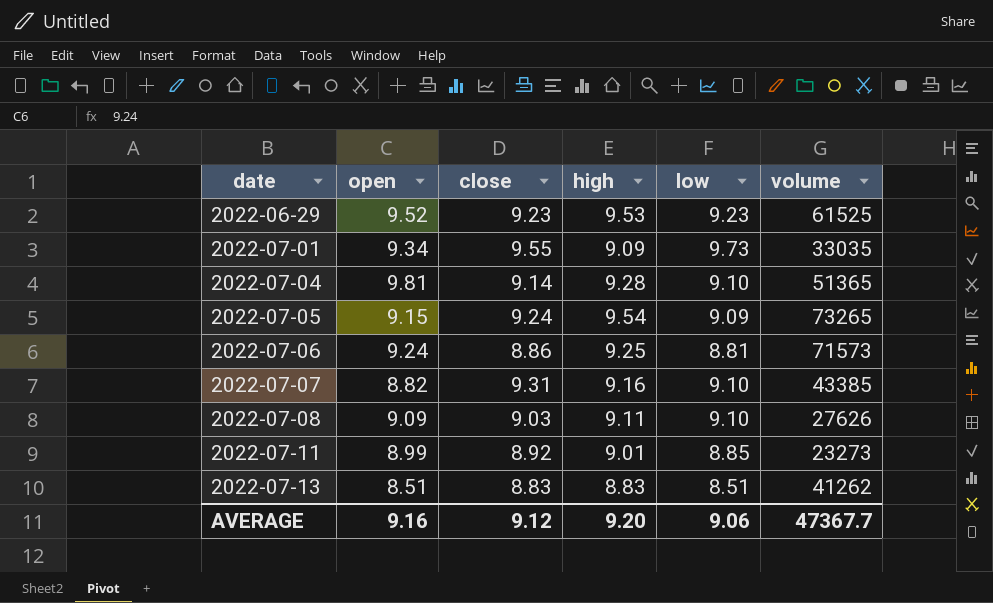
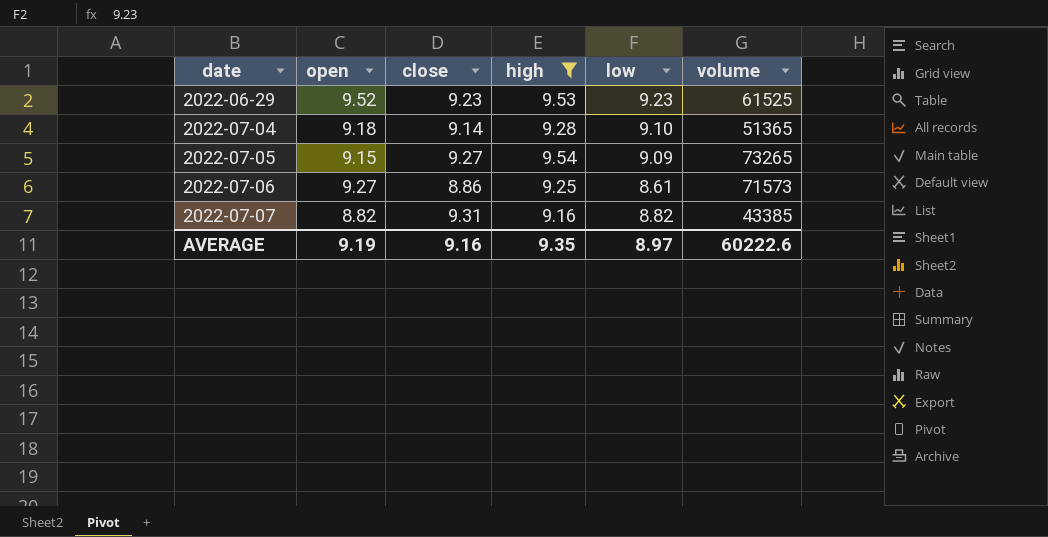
filter: none -> high >= 9.16
2022-07-04 | open: 9.81 -> 9.18
2022-07-05 | close: 9.24 -> 9.27
2022-07-06 | open: 9.24 -> 9.27
2022-07-06 | low: 8.81 -> 8.61
2022-07-07 | low: 9.10 -> 8.82
AVERAGE | open: 9.16 -> 9.19
AVERAGE | close: 9.12 -> 9.16
AVERAGE | high: 9.20 -> 9.35
AVERAGE | low: 9.06 -> 8.97
AVERAGE | volume: 47367.7 -> 60222.6

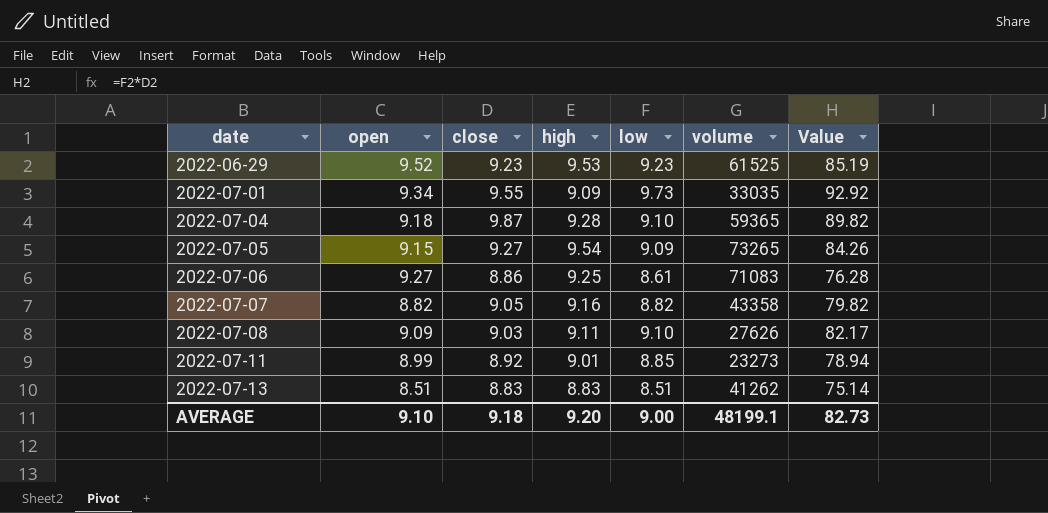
filter: high >= 9.16 -> none
column Value | formula: none -> [close] * [low]
2022-07-04 | close: 9.14 -> 9.87
2022-07-04 | volume: 51365 -> 59365
2022-07-06 | volume: 71573 -> 71083
2022-07-07 | close: 9.31 -> 9.05
2022-07-07 | volume: 43385 -> 43358
AVERAGE | open: 9.19 -> 9.10
AVERAGE | close: 9.16 -> 9.18
AVERAGE | high: 9.35 -> 9.20
AVERAGE | low: 8.97 -> 9.00
AVERAGE | volume: 60222.6 -> 48199.1

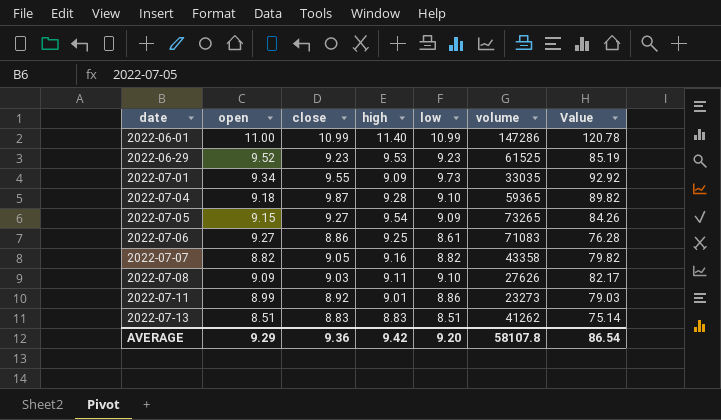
row 2022-06-01: none -> 11.00 | 10.99 | 11.40 | 10.99 | 147286 | 120.78
2022-07-11 | low: 8.85 -> 8.86
2022-07-11 | Value: 78.94 -> 79.03
AVERAGE | open: 9.10 -> 9.29
AVERAGE | close: 9.18 -> 9.36
AVERAGE | high: 9.20 -> 9.42
AVERAGE | low: 9.00 -> 9.20
AVERAGE | volume: 48199.1 -> 58107.8
AVERAGE | Value: 82.73 -> 86.54

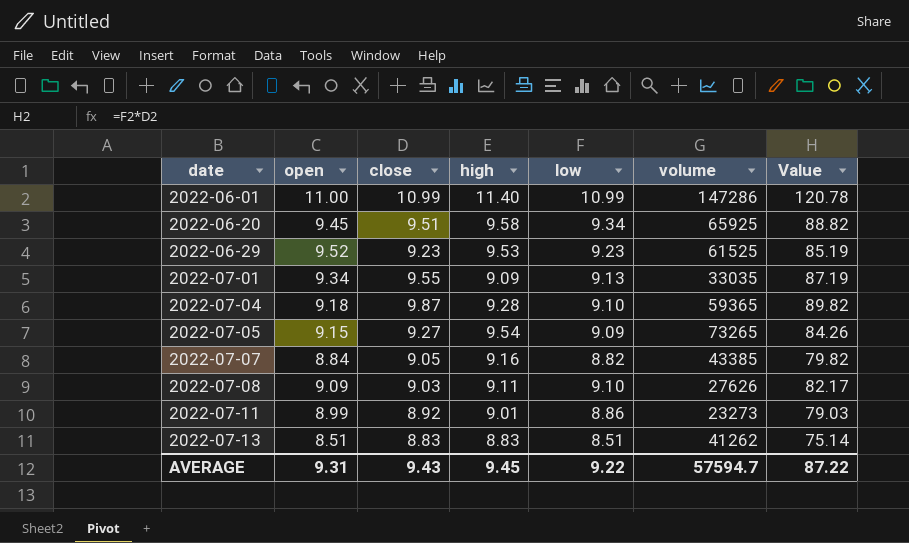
row 2022-07-06: 9.27 | 8.86 | 9.25 | 8.61 | 71083 | 76.28 -> none
row 2022-06-20: none -> 9.45 | 9.51 | 9.58 | 9.34 | 65925 | 88.82
2022-07-01 | low: 9.73 -> 9.13
2022-07-01 | Value: 92.92 -> 87.19
2022-07-07 | open: 8.82 -> 8.84
2022-07-07 | volume: 43358 -> 43385
AVERAGE | open: 9.29 -> 9.31
AVERAGE | close: 9.36 -> 9.43
AVERAGE | high: 9.42 -> 9.45
AVERAGE | low: 9.20 -> 9.22
AVERAGE | volume: 58107.8 -> 57594.7
AVERAGE | Value: 86.54 -> 87.22

